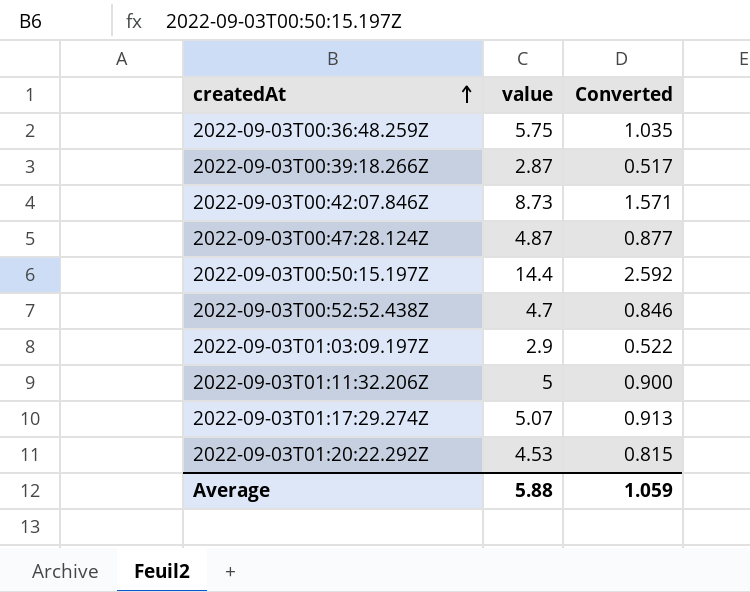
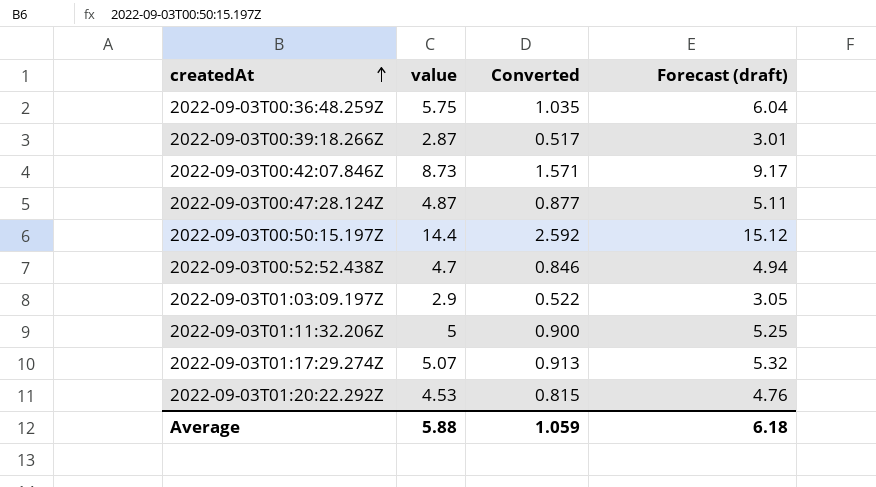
column Forecast (draft) | formula: none -> [value] * 1.05

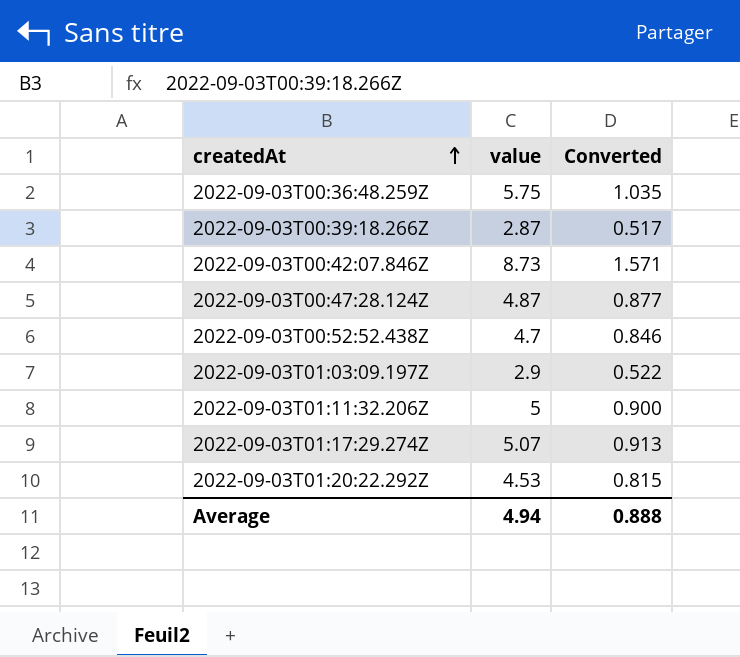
column Forecast (draft) | formula: [value] * 1.05 -> none
row 2022-09-03T00:50:15.197Z: 14.4 | 2.592 | 15.12 -> none
Average | value: 5.88 -> 4.94
Average | Converted: 1.059 -> 0.888

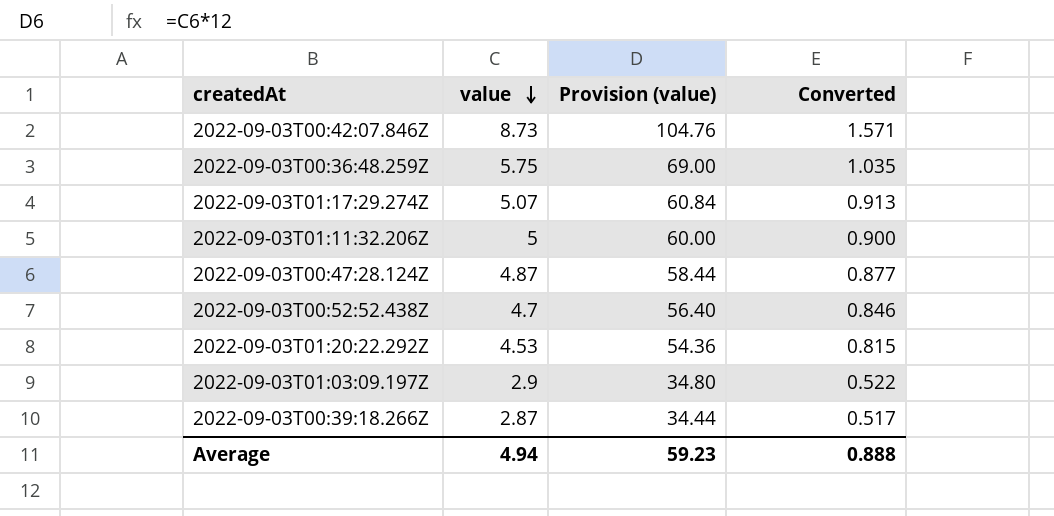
row order: createdAt ascending -> value descending
column Provision (value) | formula: none -> [value] * 12

